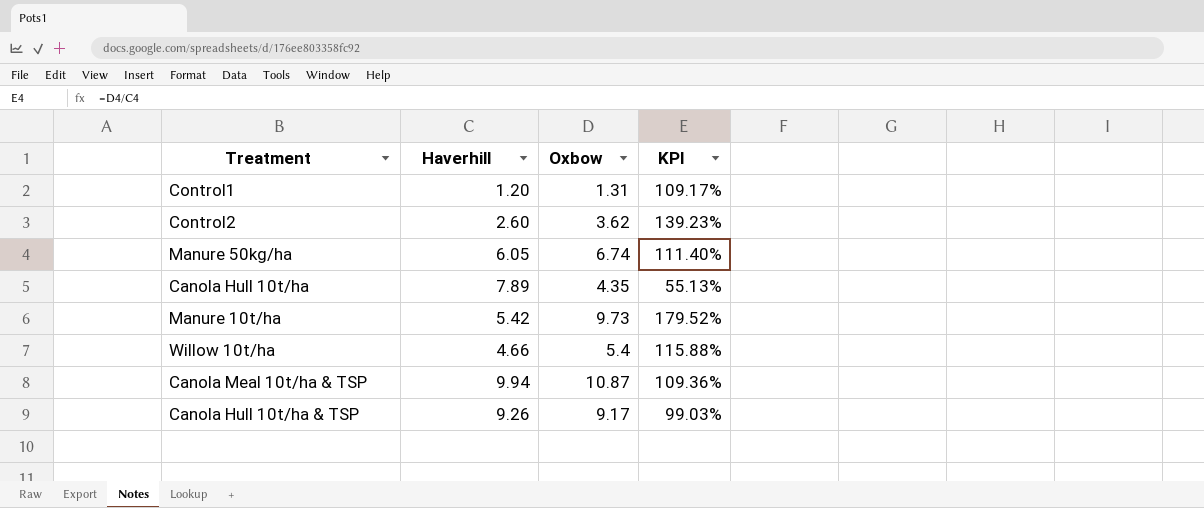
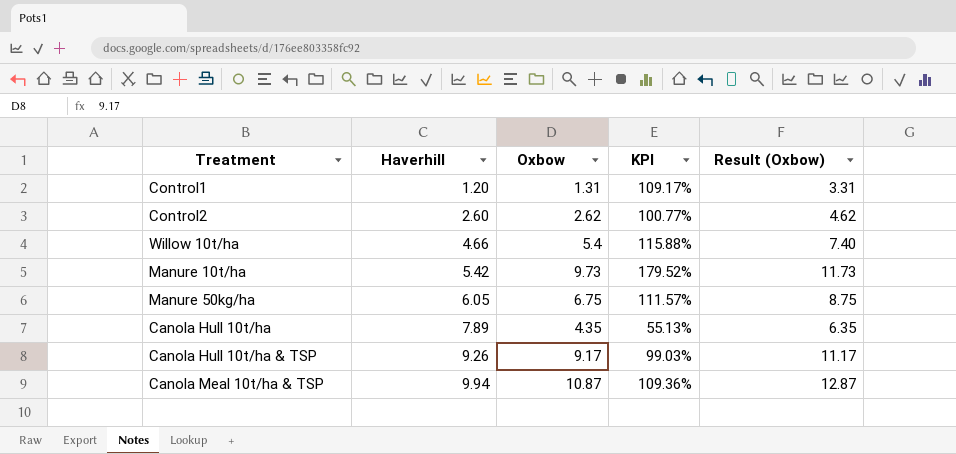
row order: none -> Haverhill ascending
column Result (Oxbow) | formula: none -> [Oxbow] + 2
Control2 | Oxbow: 3.62 -> 2.62
Control2 | KPI: 139.23% -> 100.77%
Manure 50kg/ha | Oxbow: 6.74 -> 6.75
Manure 50kg/ha | KPI: 111.40% -> 111.57%

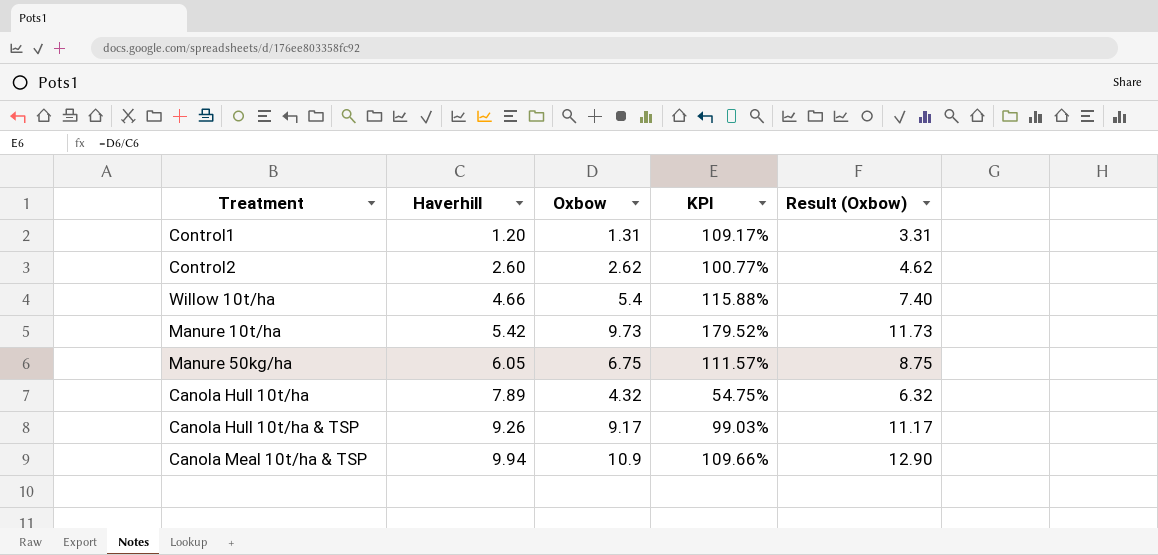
Canola Hull 10t/ha | Oxbow: 4.35 -> 4.32
Canola Hull 10t/ha | KPI: 55.13% -> 54.75%
Canola Hull 10t/ha | Result (Oxbow): 6.35 -> 6.32
Canola Meal 10t/ha & TSP | Oxbow: 10.87 -> 10.9
Canola Meal 10t/ha & TSP | KPI: 109.36% -> 109.66%
Canola Meal 10t/ha & TSP | Result (Oxbow): 12.87 -> 12.90

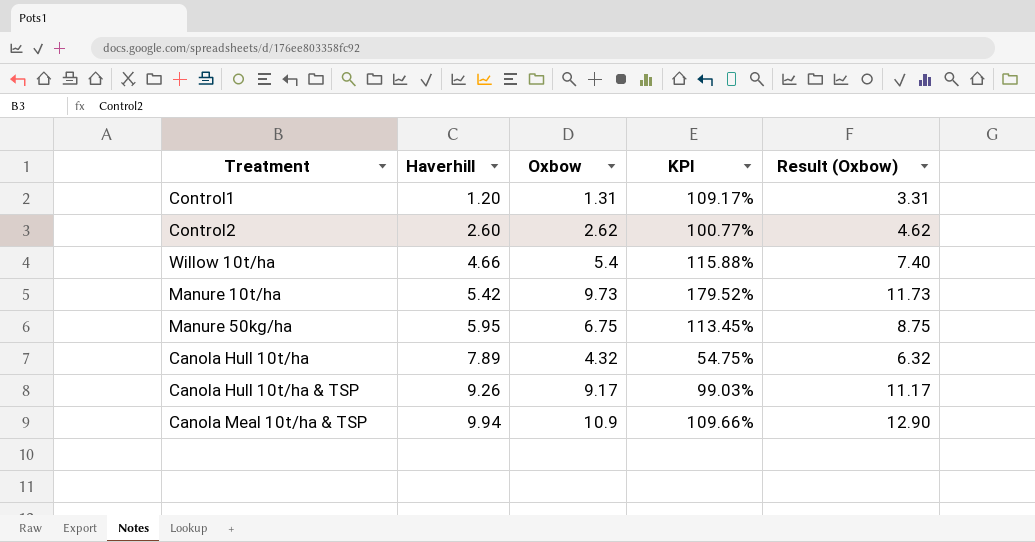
Manure 50kg/ha | Haverhill: 6.05 -> 5.95
Manure 50kg/ha | KPI: 111.57% -> 113.45%

